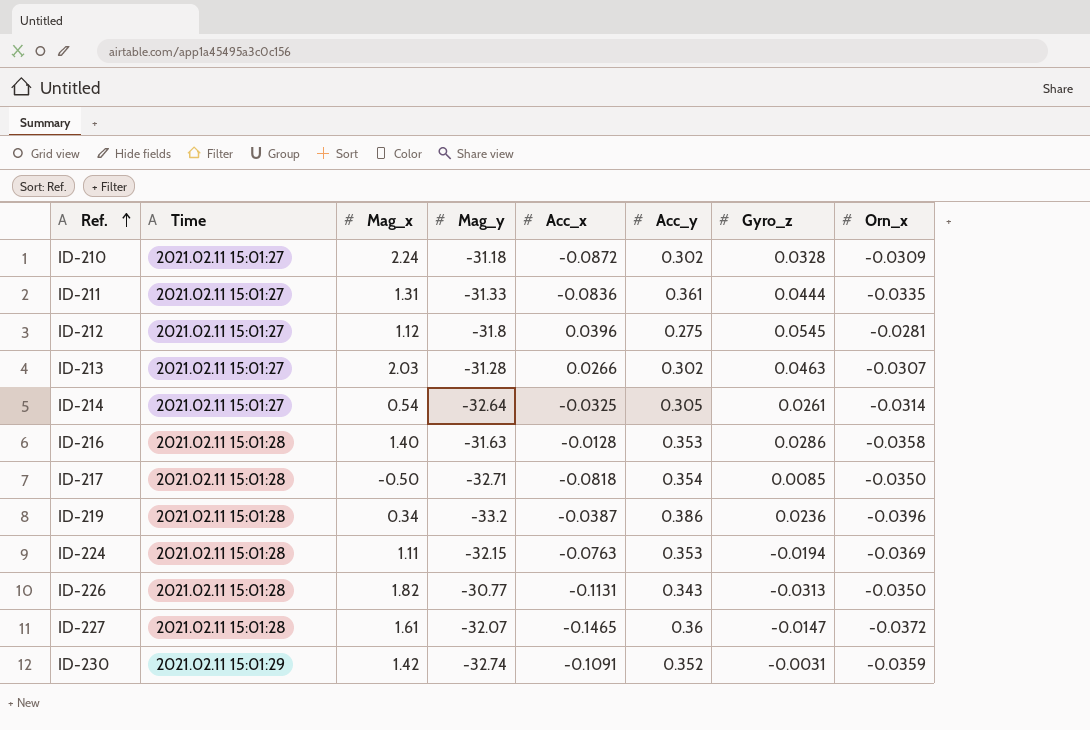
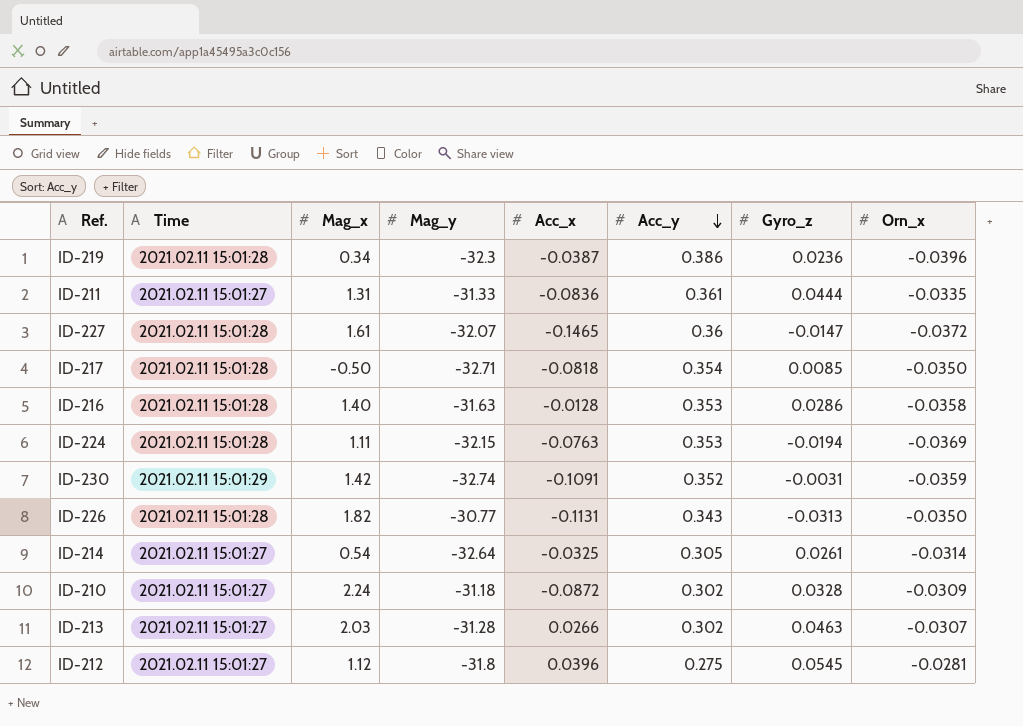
row order: Ref. ascending -> Acc_y descending
ID-219 | Mag_y: -33.2 -> -32.3

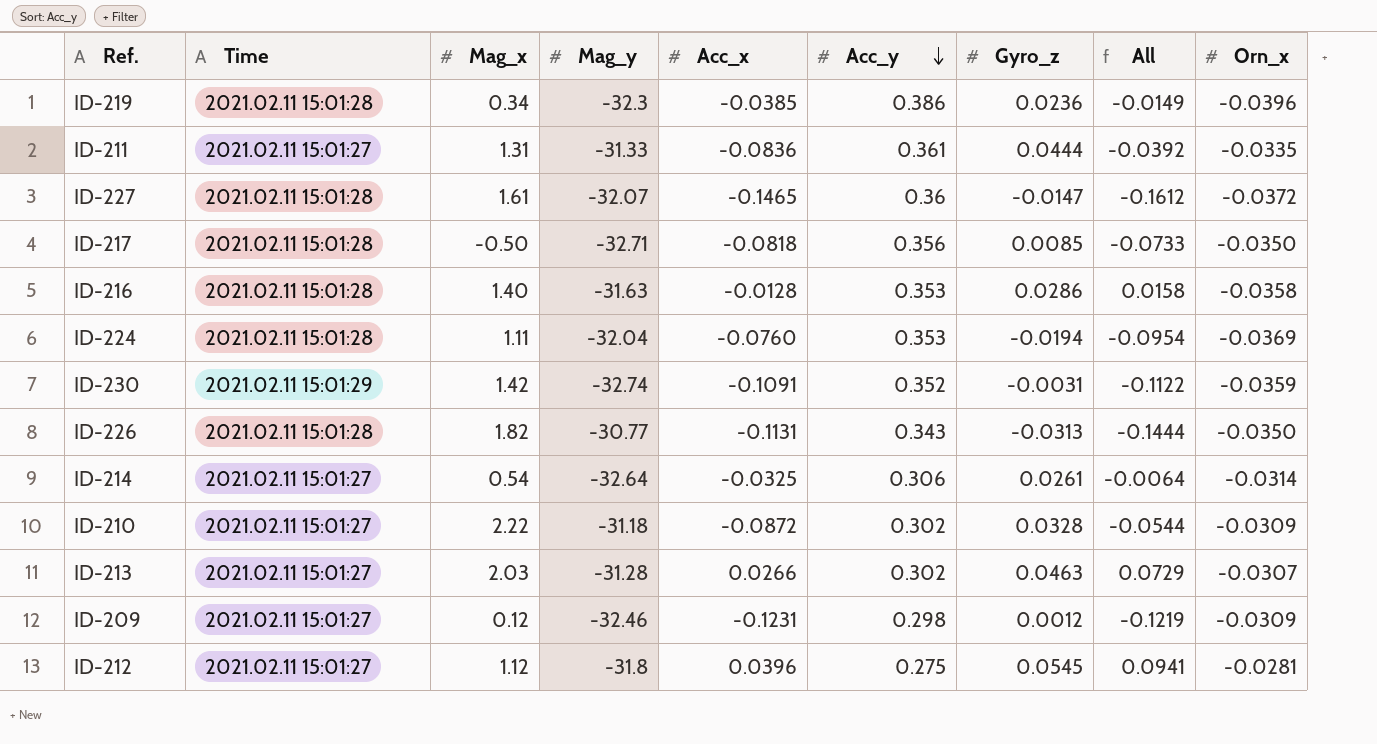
column All | formula: none -> [Acc_x] + [Gyro_z]
ID-219 | Acc_x: -0.0387 -> -0.0385
ID-217 | Acc_y: 0.354 -> 0.356
ID-224 | Mag_y: -32.15 -> -32.04
ID-224 | Acc_x: -0.0763 -> -0.0760
ID-214 | Acc_y: 0.305 -> 0.306
ID-210 | Mag_x: 2.24 -> 2.22
row ID-209: none -> 2021.02.11 15:01:27 | 0.12 | -32.46 | -0.1231 | 0.298 | 0.0012 | -0.1219 | -0.0309

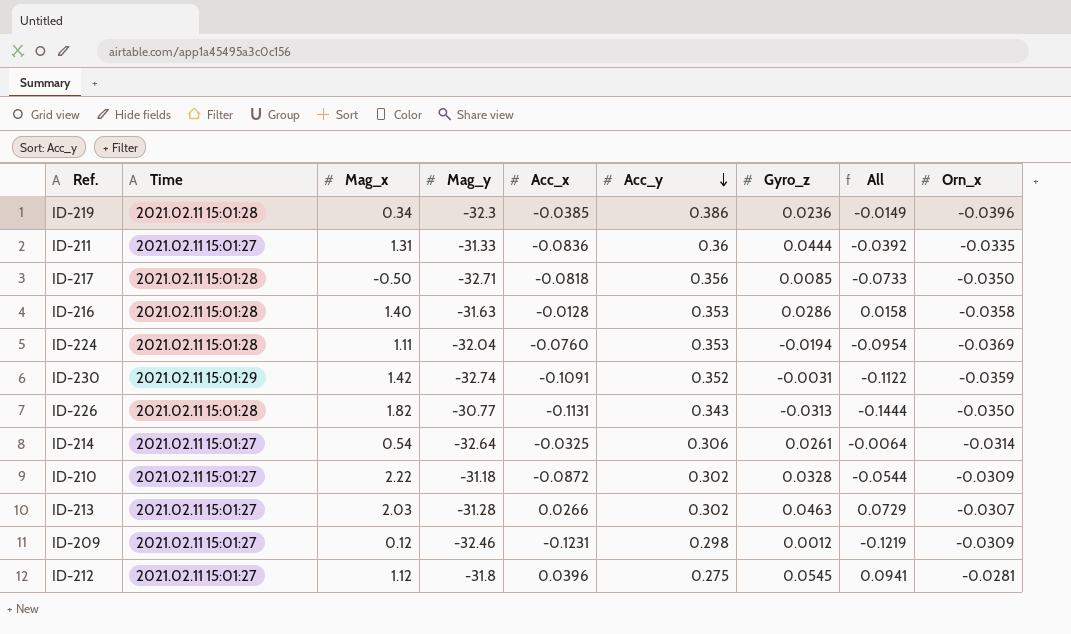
row ID-227: 2021.02.11 15:01:28 | 1.61 | -32.07 | -0.1465 | 0.36 | -0.0147 | -0.1612 | -0.0372 -> none
ID-211 | Acc_y: 0.361 -> 0.36

